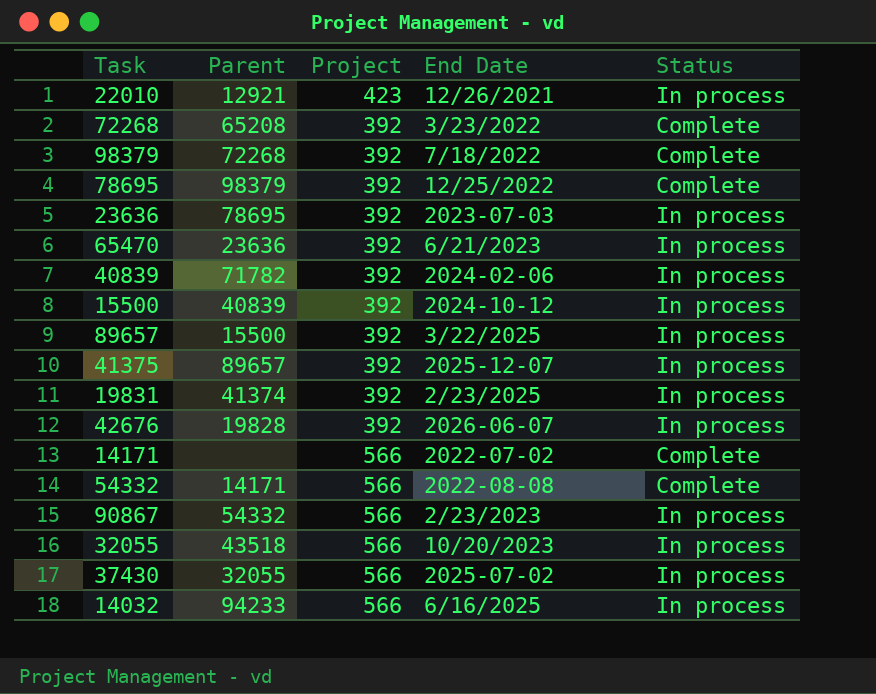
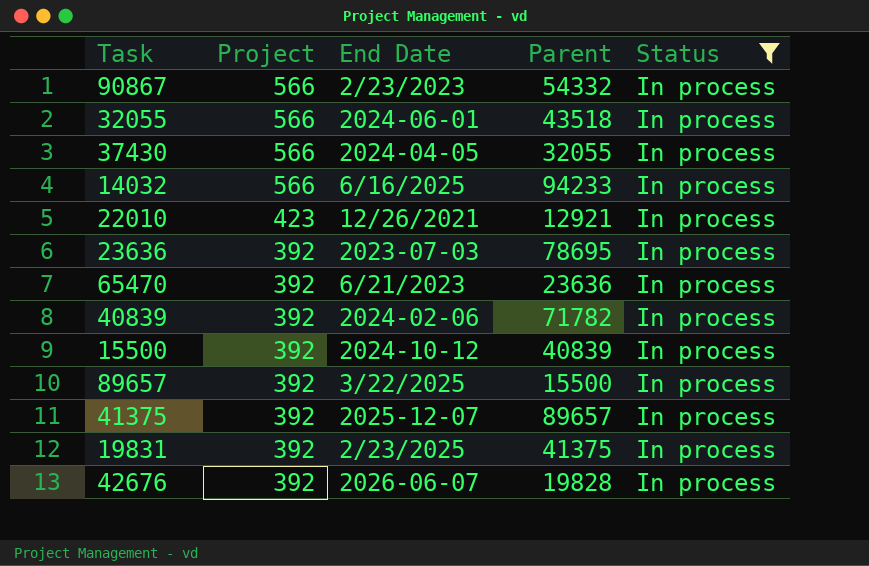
filter: none -> Status = In process
row order: none -> Project descending
column Parent | position: 2 -> 4
32055 | End Date: 10/20/2023 -> 2024-06-01
37430 | End Date: 2025-07-02 -> 2024-04-05
19831 | Parent: 41374 -> 41375

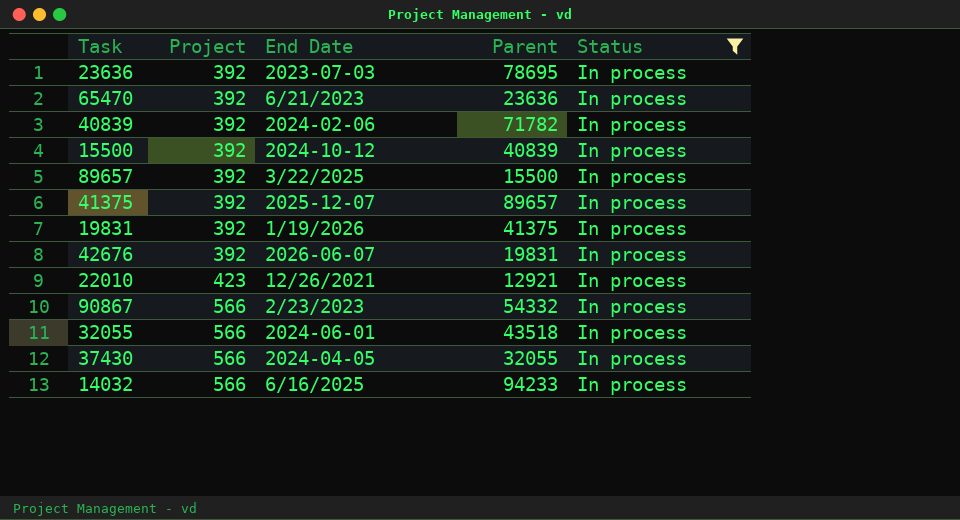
row order: Project descending -> Project ascending
19831 | End Date: 2/23/2025 -> 1/19/2026
42676 | Parent: 19828 -> 19831

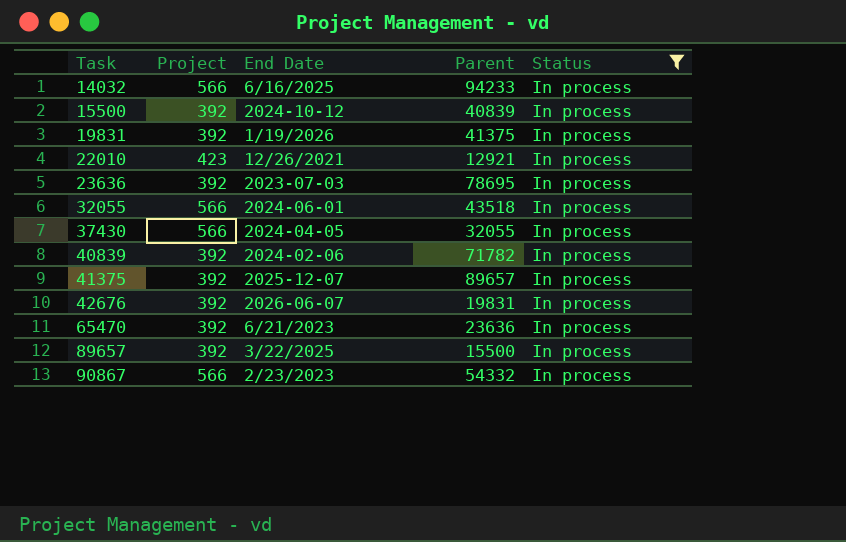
row order: Project ascending -> Task ascending

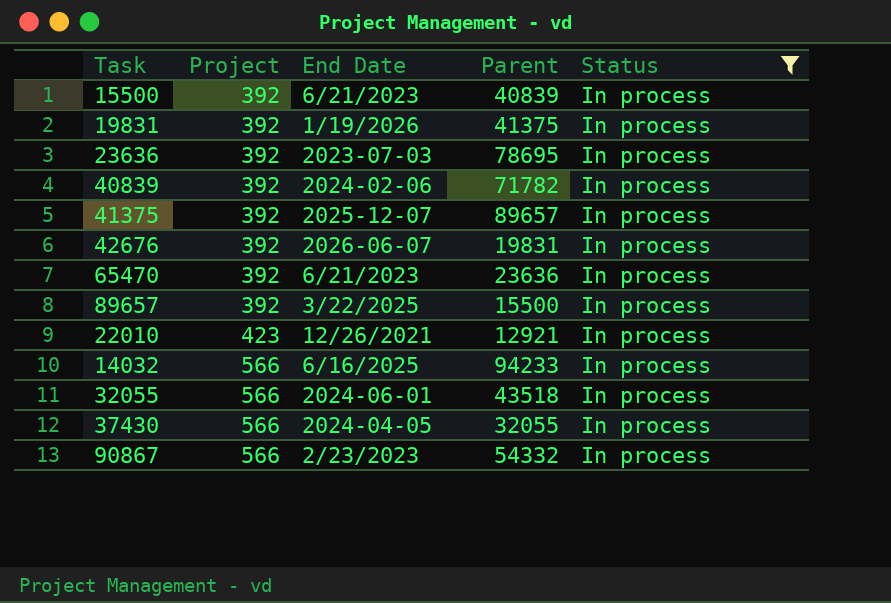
row order: Task ascending -> Project ascending
15500 | End Date: 2024-10-12 -> 6/21/2023

